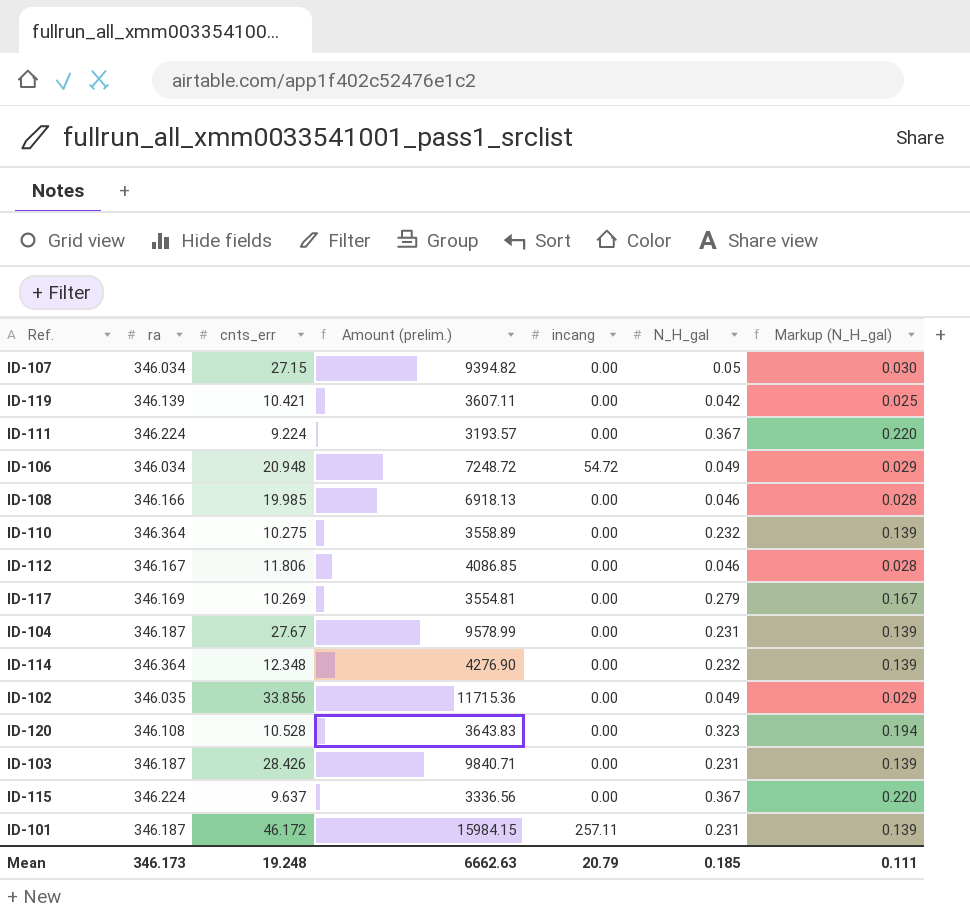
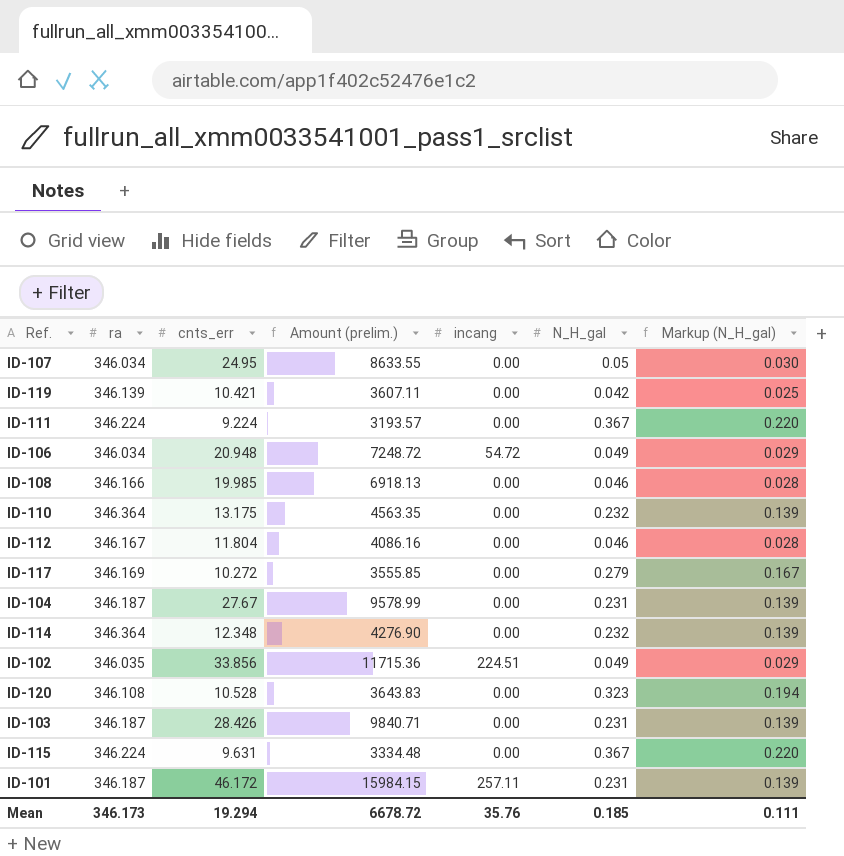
ID-107 | cnts_err: 27.15 -> 24.95
ID-107 | Amount (prelim.): 9394.82 -> 8633.55
ID-110 | cnts_err: 10.275 -> 13.175
ID-110 | Amount (prelim.): 3558.89 -> 4563.35
ID-112 | cnts_err: 11.806 -> 11.804
ID-112 | Amount (prelim.): 4086.85 -> 4086.16
ID-117 | cnts_err: 10.269 -> 10.272
ID-117 | Amount (prelim.): 3554.81 -> 3555.85
ID-102 | incang: 0.00 -> 224.51
ID-115 | cnts_err: 9.637 -> 9.631
ID-115 | Amount (prelim.): 3336.56 -> 3334.48
Mean | cnts_err: 19.248 -> 19.294
Mean | Amount (prelim.): 6662.63 -> 6678.72
Mean | incang: 20.79 -> 35.76

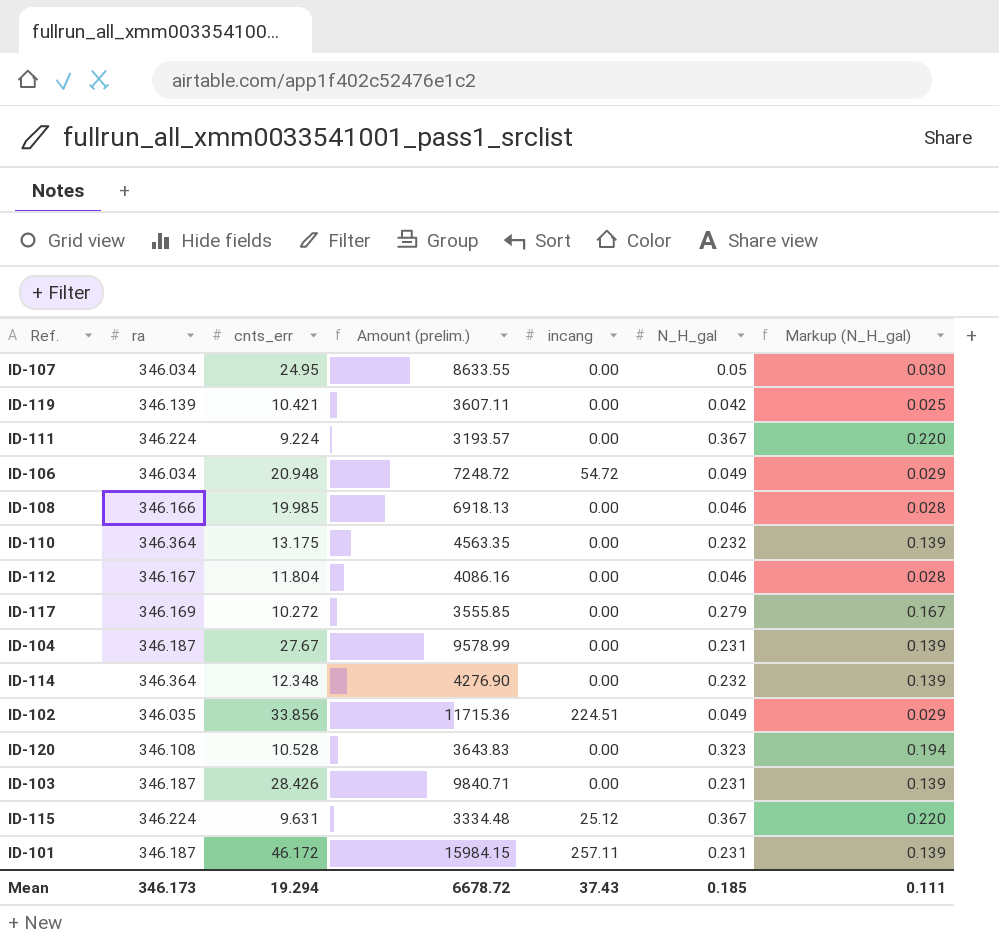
ID-115 | incang: 0.00 -> 25.12
Mean | incang: 35.76 -> 37.43

